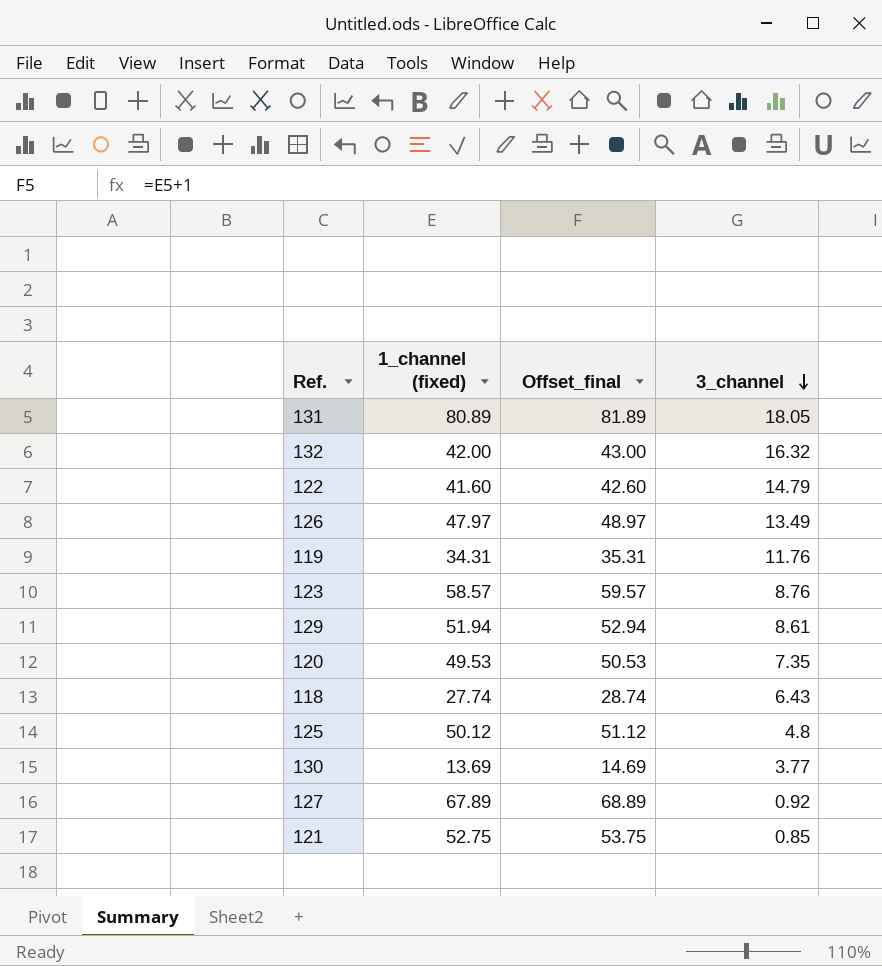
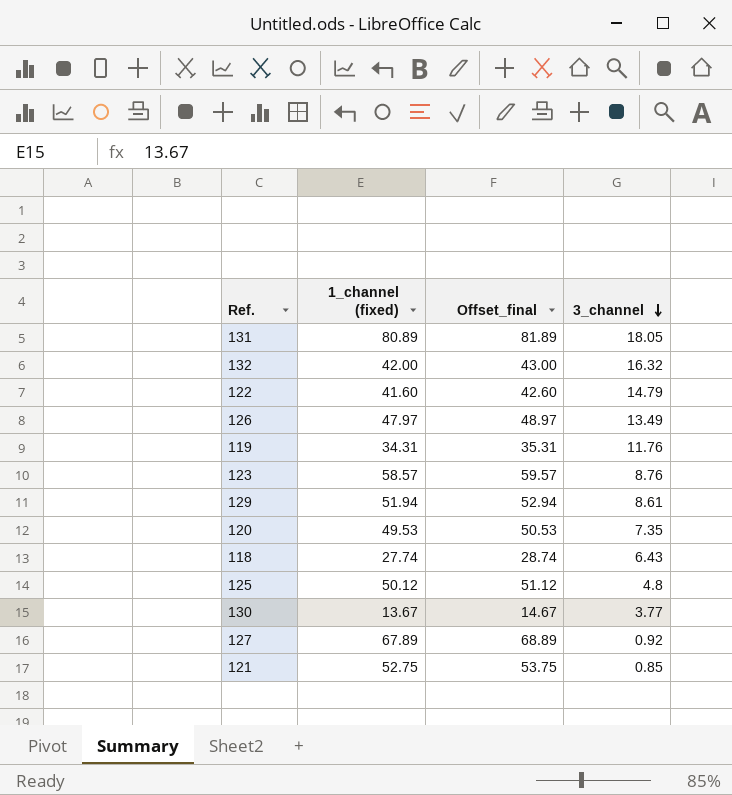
130 | 1_channel (fixed): 13.69 -> 13.67
130 | Offset_final: 14.69 -> 14.67

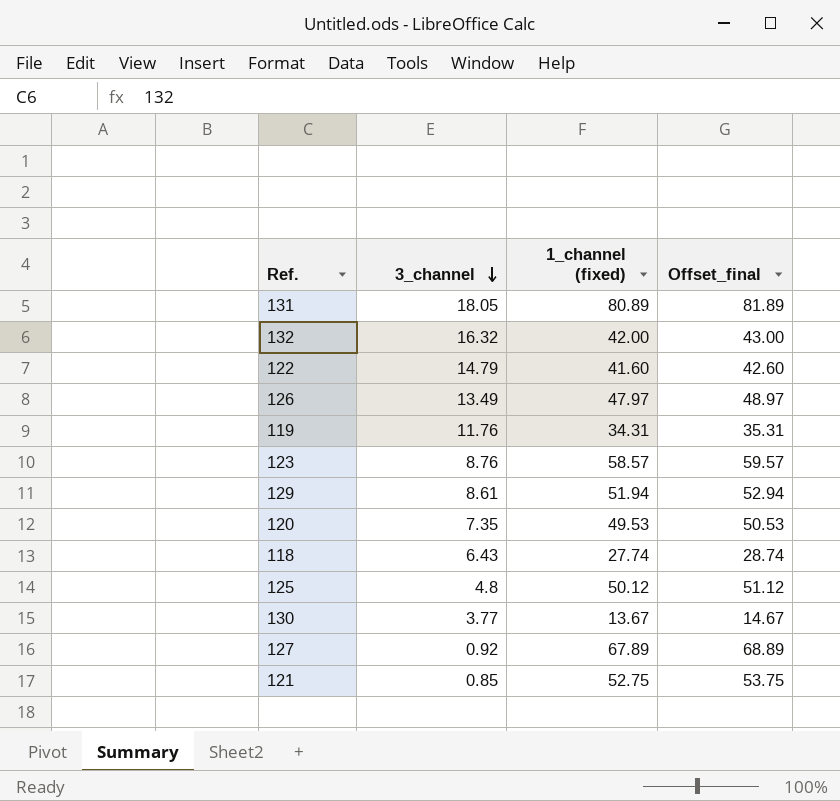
column 3_channel | position: 4 -> 2

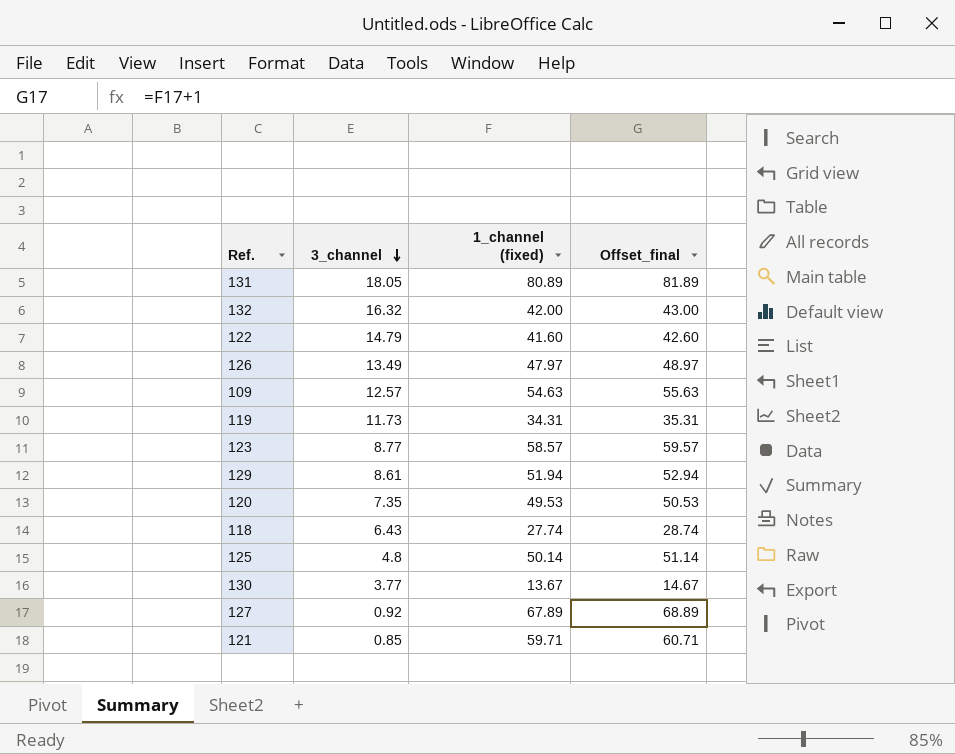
row 109: none -> 12.57 | 54.63 | 55.63
119 | 3_channel: 11.76 -> 11.73
123 | 3_channel: 8.76 -> 8.77
125 | 1_channel (fixed): 50.12 -> 50.14
125 | Offset_final: 51.12 -> 51.14
121 | 1_channel (fixed): 52.75 -> 59.71
121 | Offset_final: 53.75 -> 60.71

